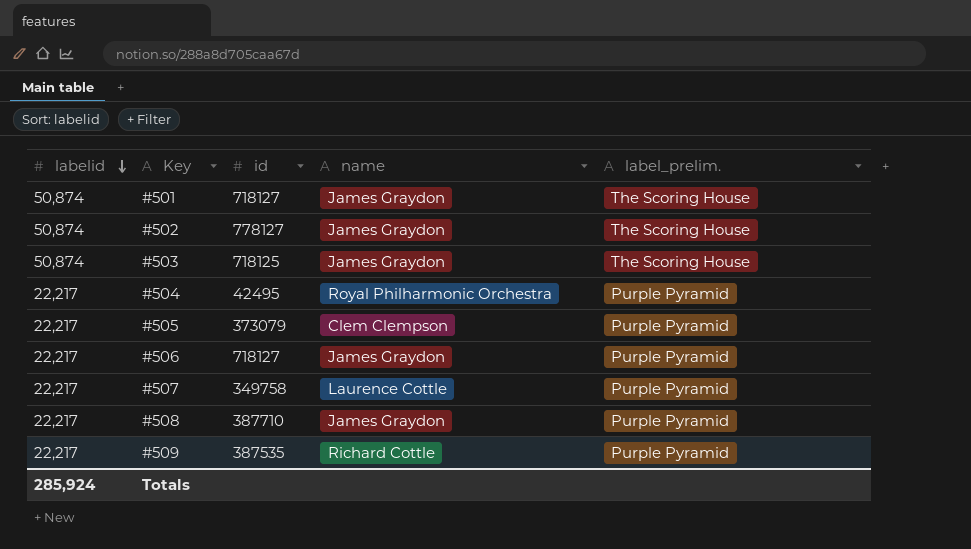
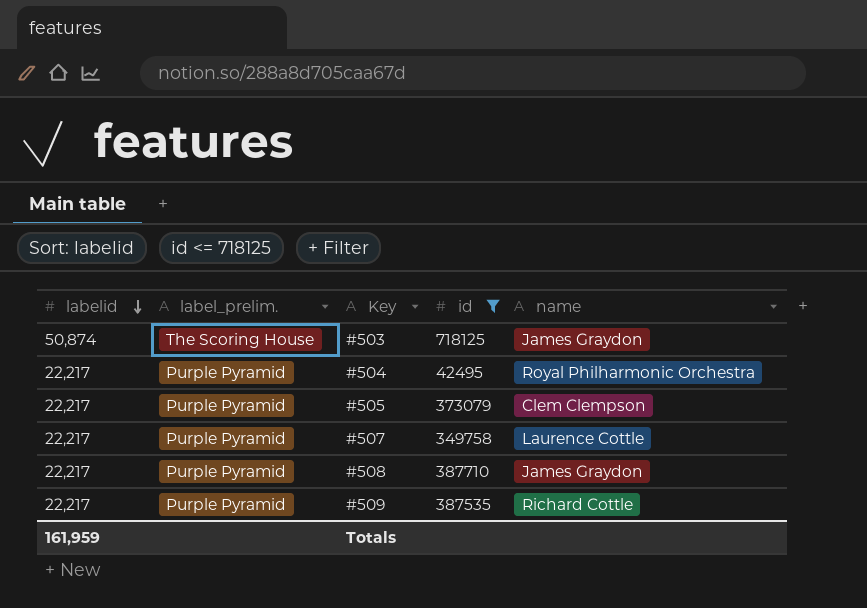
filter: none -> id <= 718125
column label_prelim. | position: 5 -> 2
Totals | labelid: 285,924 -> 161,959

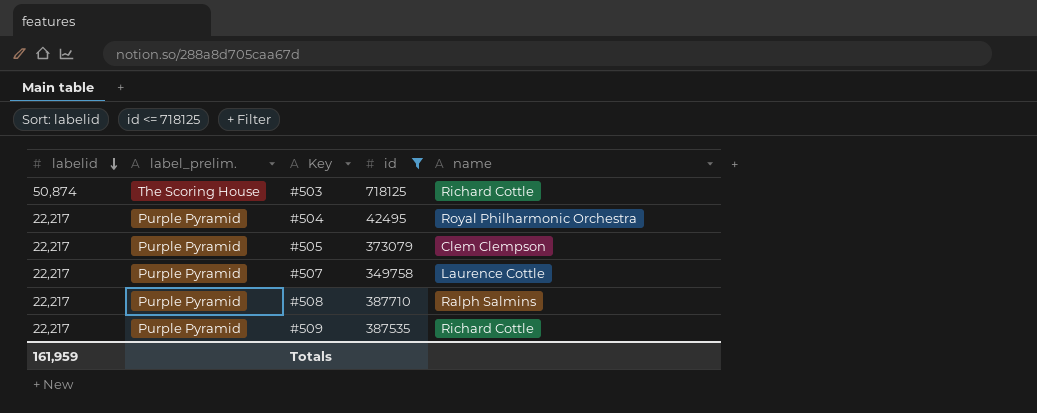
#503 | name: James Graydon -> Richard Cottle
#508 | name: James Graydon -> Ralph Salmins

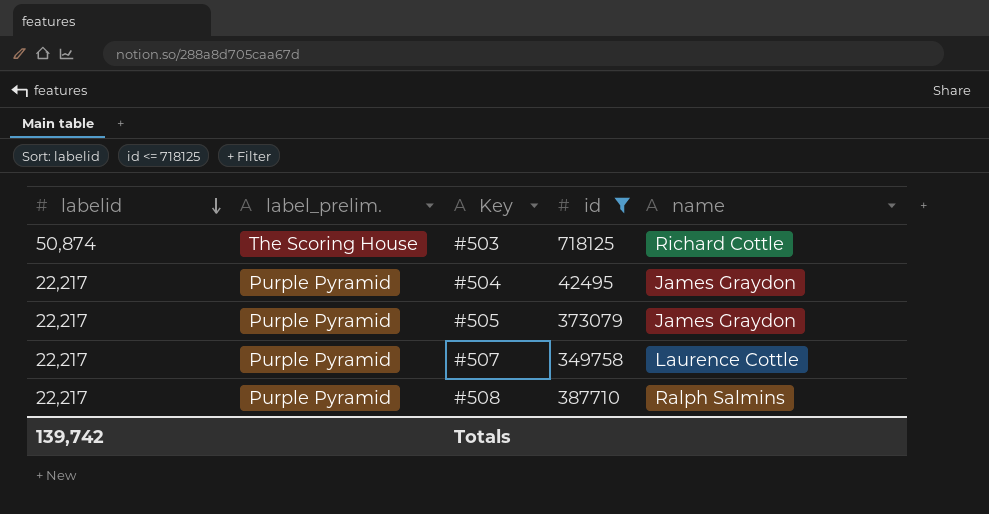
row #509: 22,217 | Purple Pyramid | 387535 | Richard Cottle -> none
#504 | name: Royal Philharmonic Orchestra -> James Graydon
#505 | name: Clem Clempson -> James Graydon
Totals | labelid: 161,959 -> 139,742

